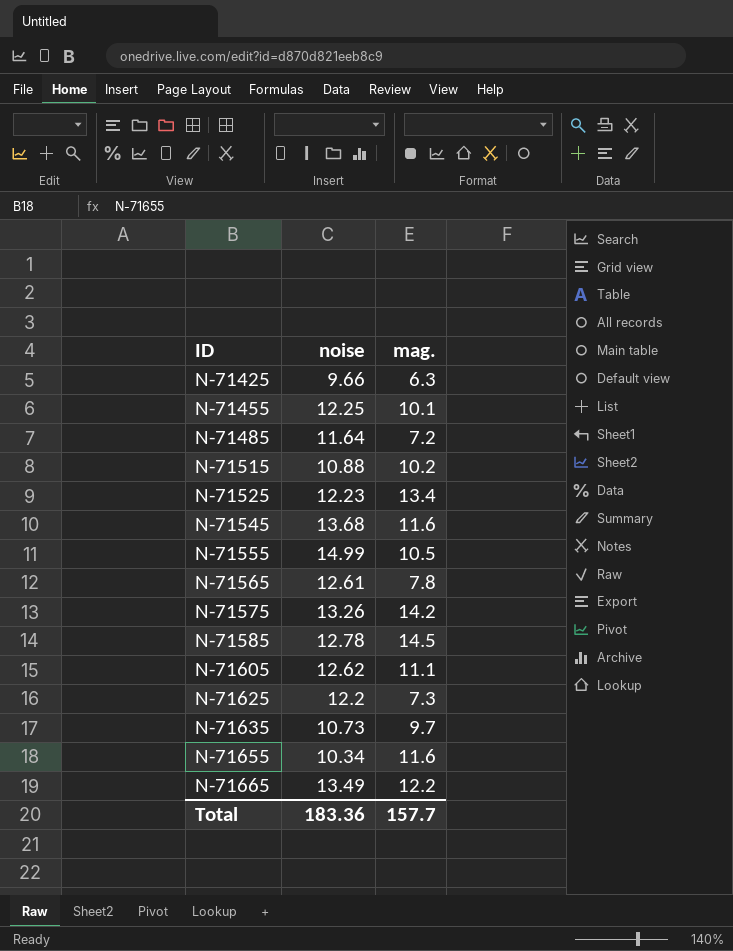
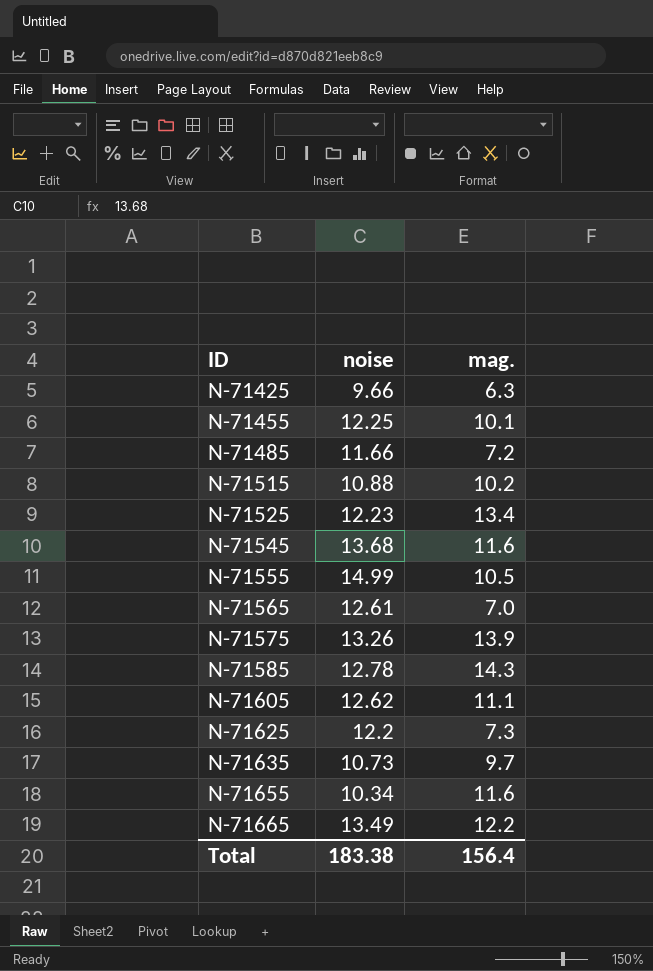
N-71485 | noise: 11.64 -> 11.66
N-71565 | mag.: 7.8 -> 7.0
N-71575 | mag.: 14.2 -> 13.9
N-71585 | mag.: 14.5 -> 14.3
Total | noise: 183.36 -> 183.38
Total | mag.: 157.7 -> 156.4

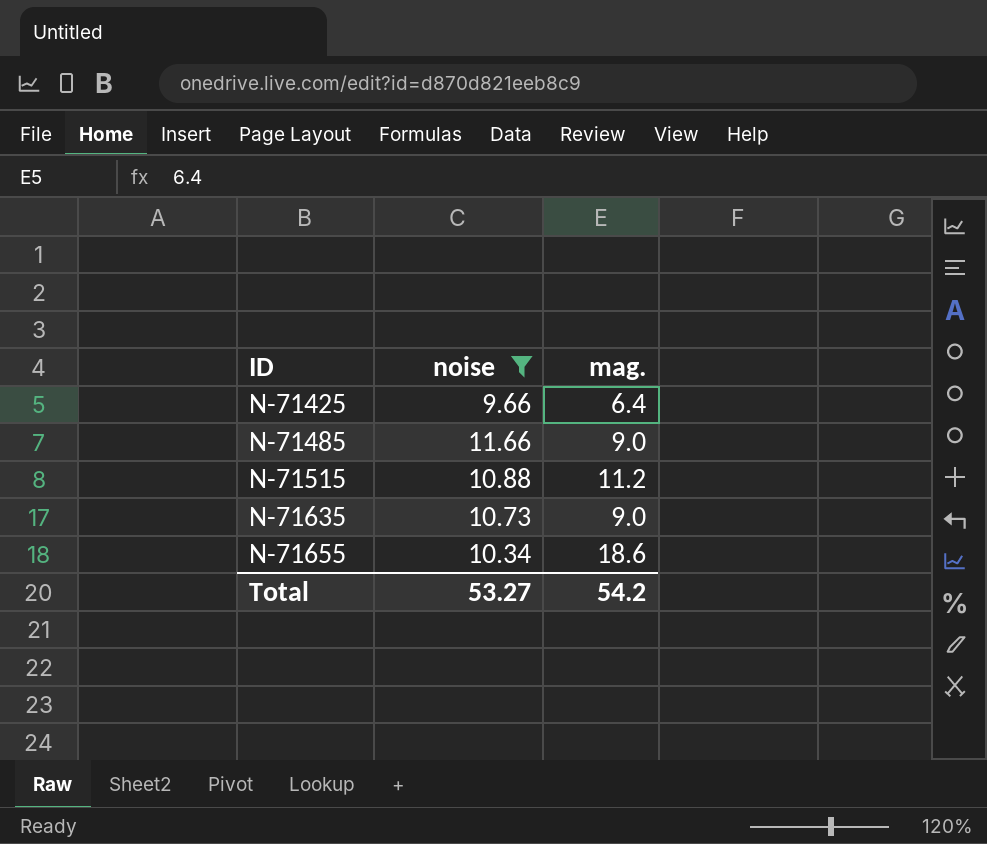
filter: none -> noise <= 11.66
N-71425 | mag.: 6.3 -> 6.4
N-71485 | mag.: 7.2 -> 9.0
N-71515 | mag.: 10.2 -> 11.2
N-71635 | mag.: 9.7 -> 9.0
N-71655 | mag.: 11.6 -> 18.6
Total | noise: 183.38 -> 53.27
Total | mag.: 156.4 -> 54.2

